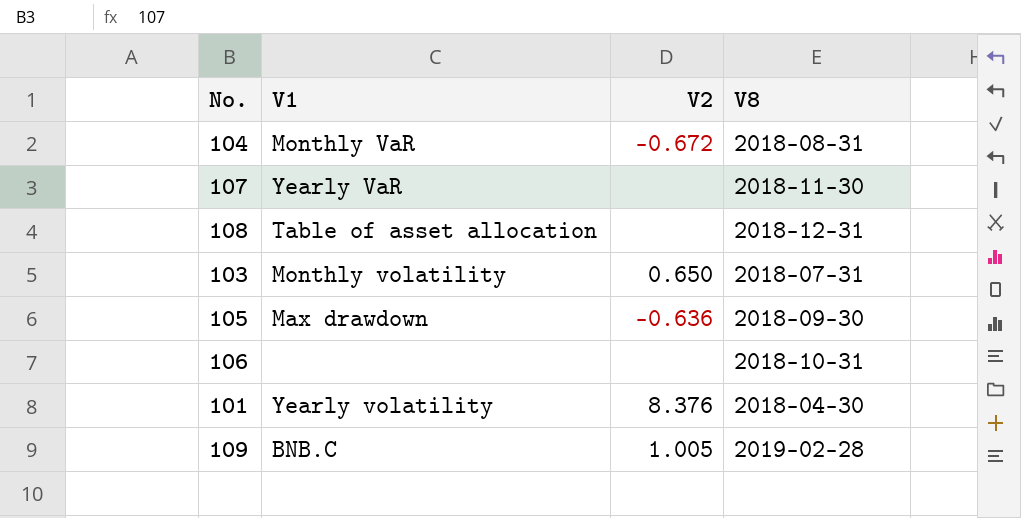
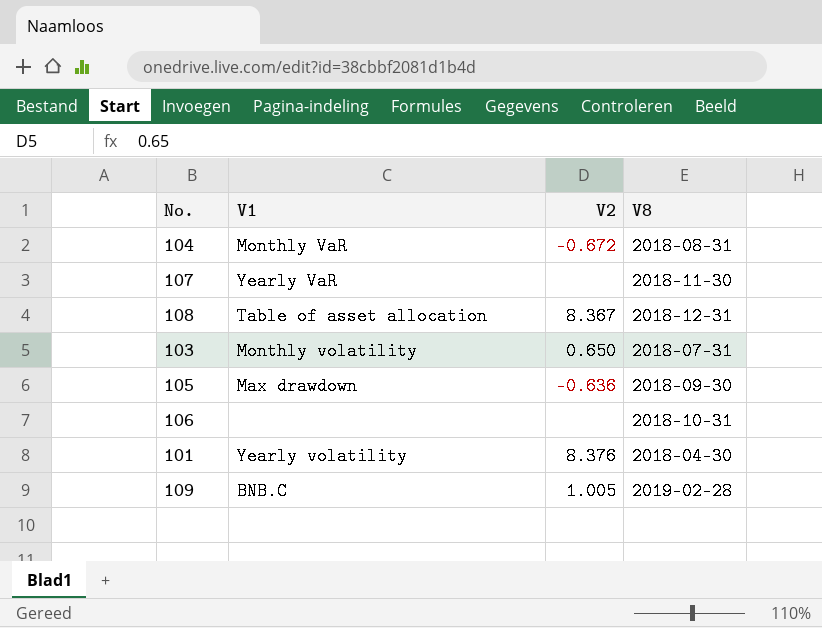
108 | V2: none -> 8.367

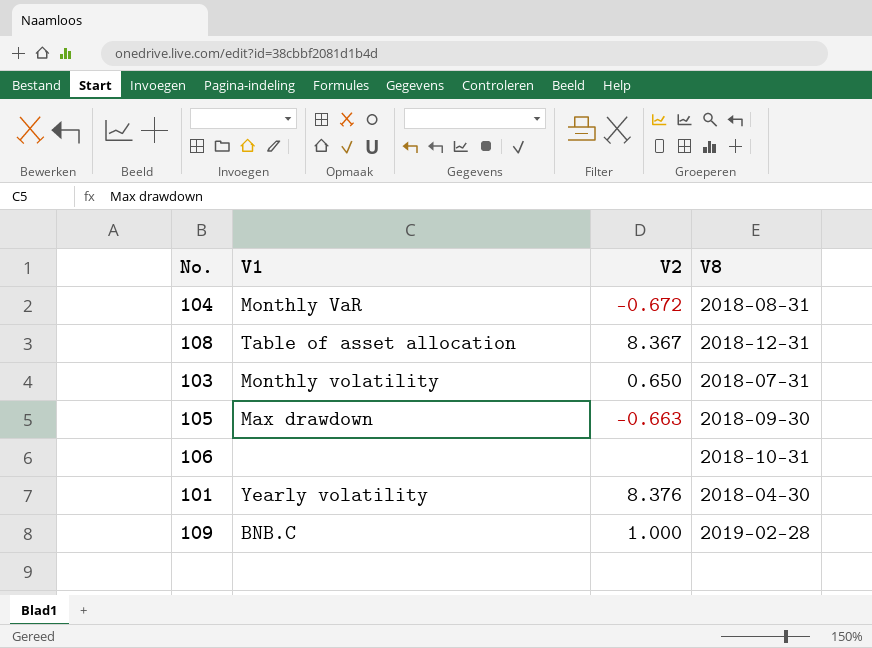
row 107: Yearly VaR | none | 2018-11-30 -> none
105 | V2: -0.636 -> -0.663
109 | V2: 1.005 -> 1.000

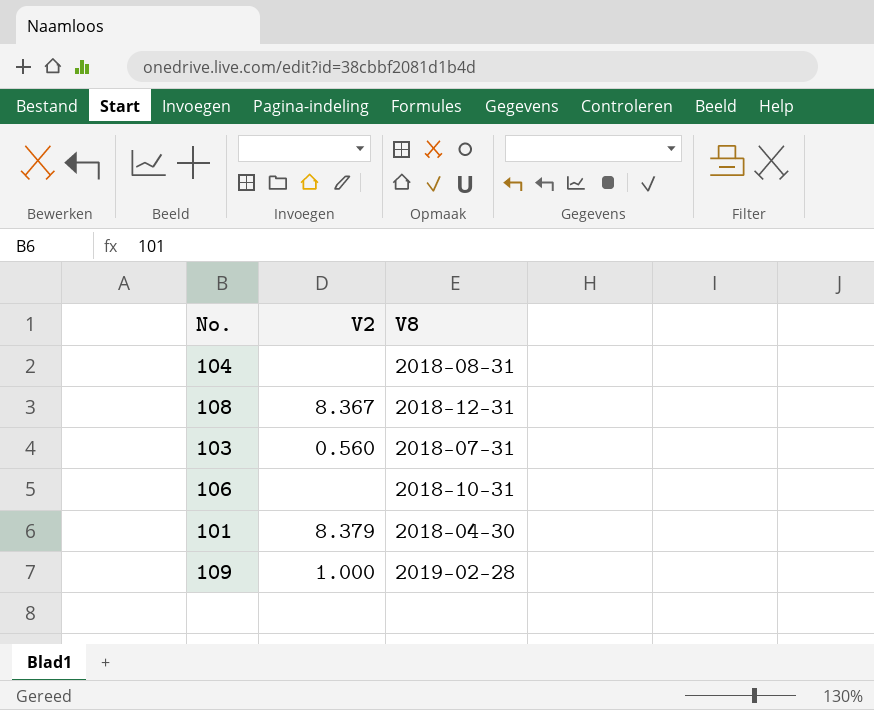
column V1 | position: 2 -> none
row 105: Max drawdown | -0.663 | 2018-09-30 -> none
104 | V2: -0.672 -> none
103 | V2: 0.650 -> 0.560
101 | V2: 8.376 -> 8.379

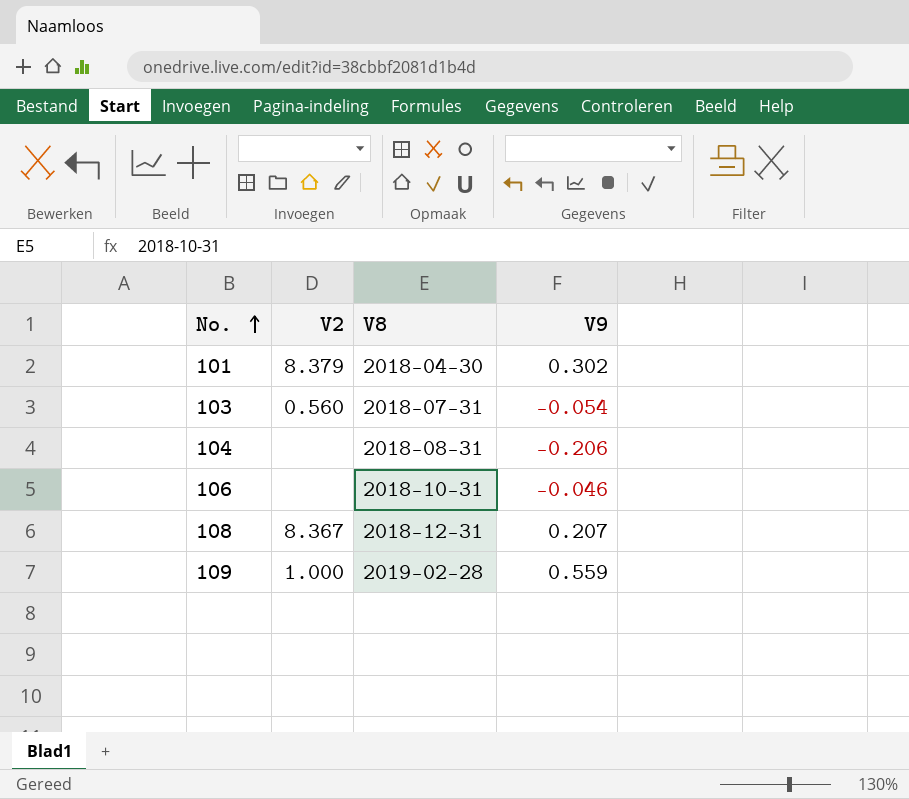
row order: none -> No. ascending
column V9 | position: none -> 4

